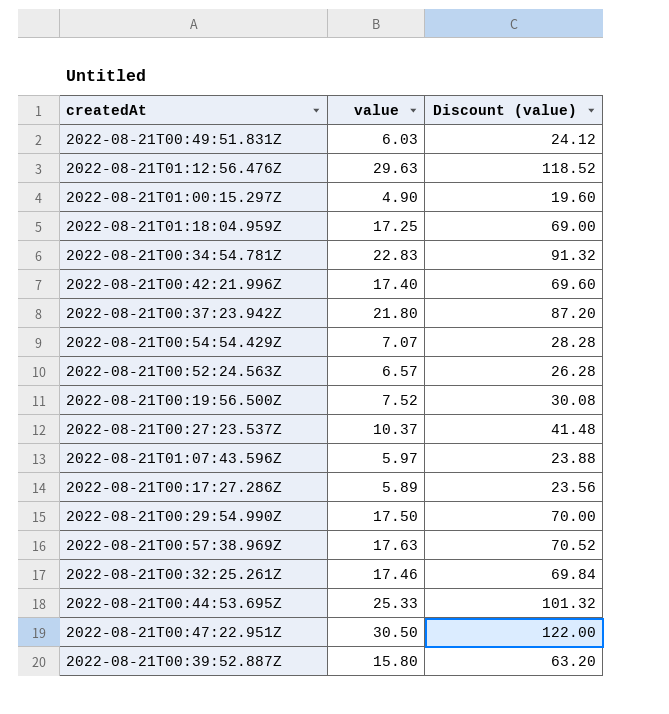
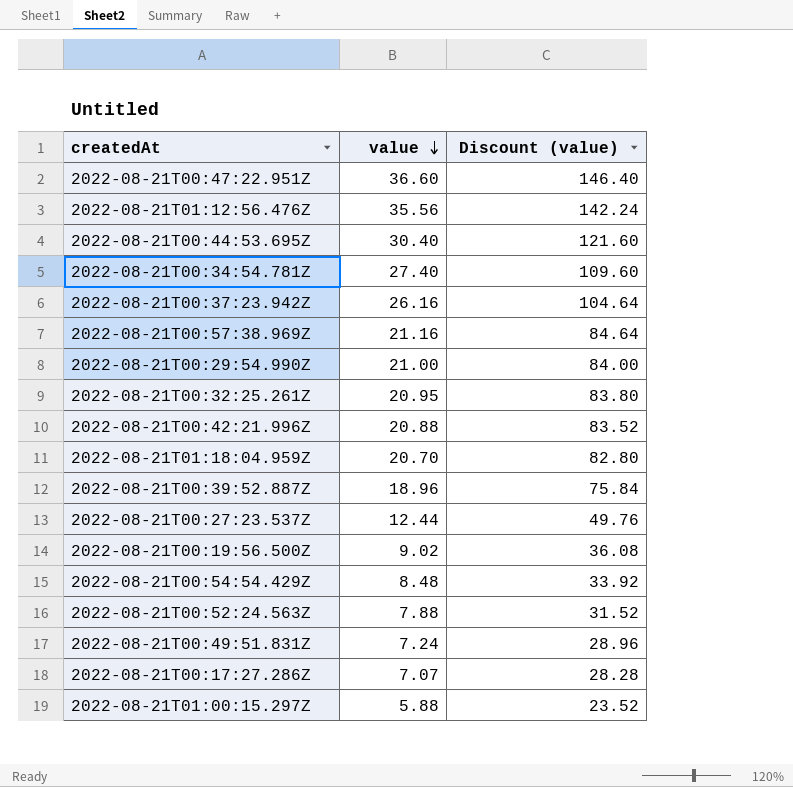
row order: none -> value descending
row 2022-08-21T01:07:43.596Z: 5.97 | 23.88 -> none
2022-08-21T00:47:22.951Z | value: 30.50 -> 36.60
2022-08-21T00:47:22.951Z | Discount (value): 122.00 -> 146.40
2022-08-21T01:12:56.476Z | value: 29.63 -> 35.56
2022-08-21T01:12:56.476Z | Discount (value): 118.52 -> 142.24
2022-08-21T00:44:53.695Z | value: 25.33 -> 30.40
2022-08-21T00:44:53.695Z | Discount (value): 101.32 -> 121.60
2022-08-21T00:34:54.781Z | value: 22.83 -> 27.40
2022-08-21T00:34:54.781Z | Discount (value): 91.32 -> 109.60
2022-08-21T00:37:23.942Z | value: 21.80 -> 26.16
2022-08-21T00:37:23.942Z | Discount (value): 87.20 -> 104.64
2022-08-21T00:57:38.969Z | value: 17.63 -> 21.16
2022-08-21T00:57:38.969Z | Discount (value): 70.52 -> 84.64
2022-08-21T00:29:54.990Z | value: 17.50 -> 21.00
2022-08-21T00:29:54.990Z | Discount (value): 70.00 -> 84.00
2022-08-21T00:32:25.261Z | value: 17.46 -> 20.95
2022-08-21T00:32:25.261Z | Discount (value): 69.84 -> 83.80
2022-08-21T00:42:21.996Z | value: 17.40 -> 20.88
2022-08-21T00:42:21.996Z | Discount (value): 69.60 -> 83.52
2022-08-21T01:18:04.959Z | value: 17.25 -> 20.70
2022-08-21T01:18:04.959Z | Discount (value): 69.00 -> 82.80
2022-08-21T00:39:52.887Z | value: 15.80 -> 18.96
2022-08-21T00:39:52.887Z | Discount (value): 63.20 -> 75.84
2022-08-21T00:27:23.537Z | value: 10.37 -> 12.44
2022-08-21T00:27:23.537Z | Discount (value): 41.48 -> 49.76
2022-08-21T00:19:56.500Z | value: 7.52 -> 9.02
2022-08-21T00:19:56.500Z | Discount (value): 30.08 -> 36.08
2022-08-21T00:54:54.429Z | value: 7.07 -> 8.48
2022-08-21T00:54:54.429Z | Discount (value): 28.28 -> 33.92
2022-08-21T00:52:24.563Z | value: 6.57 -> 7.88
2022-08-21T00:52:24.563Z | Discount (value): 26.28 -> 31.52
2022-08-21T00:49:51.831Z | value: 6.03 -> 7.24
2022-08-21T00:49:51.831Z | Discount (value): 24.12 -> 28.96
2022-08-21T00:17:27.286Z | value: 5.89 -> 7.07
2022-08-21T00:17:27.286Z | Discount (value): 23.56 -> 28.28
2022-08-21T01:00:15.297Z | value: 4.90 -> 5.88
2022-08-21T01:00:15.297Z | Discount (value): 19.60 -> 23.52

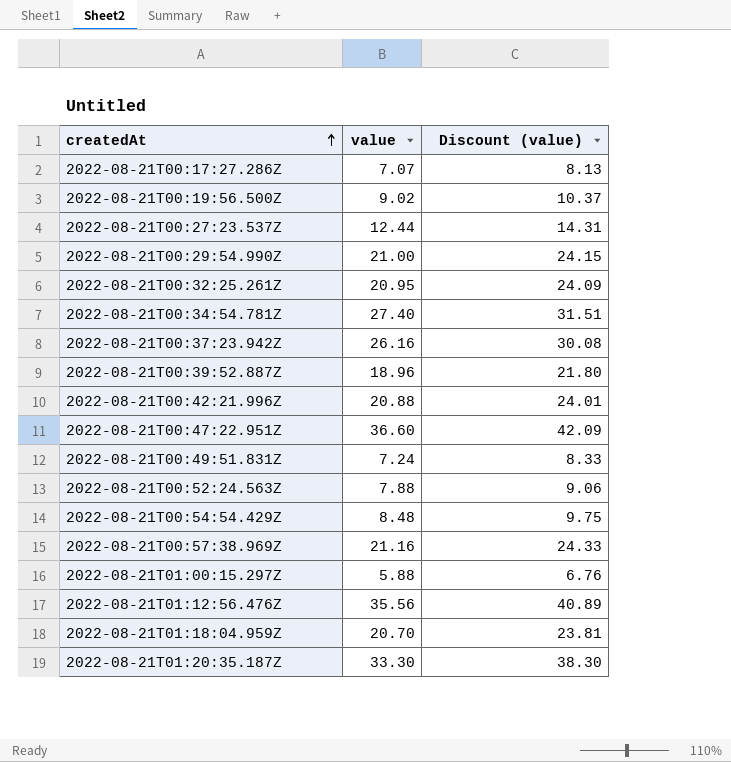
row order: value descending -> createdAt ascending
column Discount (value) | formula: [value] * 4 -> [value] * 1.15
row 2022-08-21T00:44:53.695Z: 30.40 | 121.60 -> none
row 2022-08-21T01:20:35.187Z: none -> 33.30 | 38.30

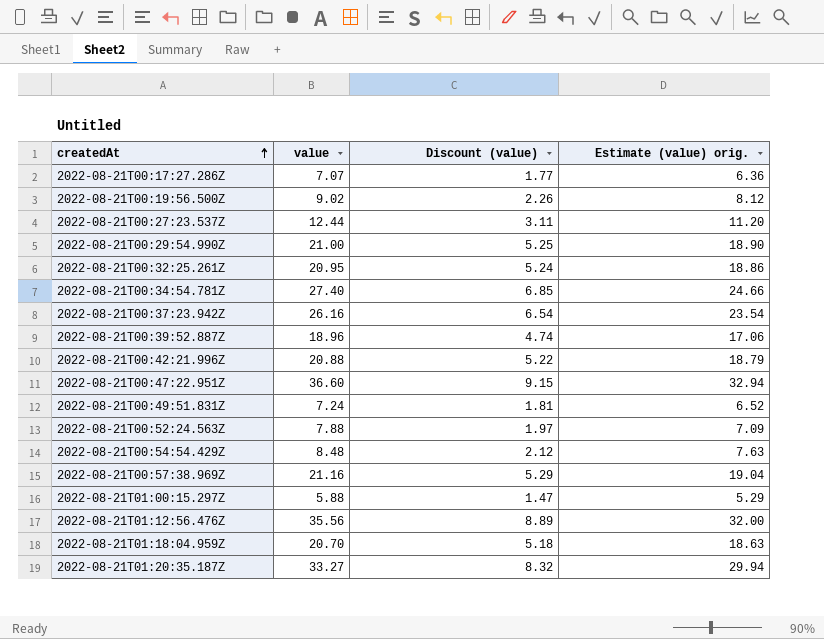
column Discount (value) | formula: [value] * 1.15 -> [value] * 0.25
column Estimate (value) orig. | formula: none -> [value] * 0.9
2022-08-21T01:20:35.187Z | value: 33.30 -> 33.27

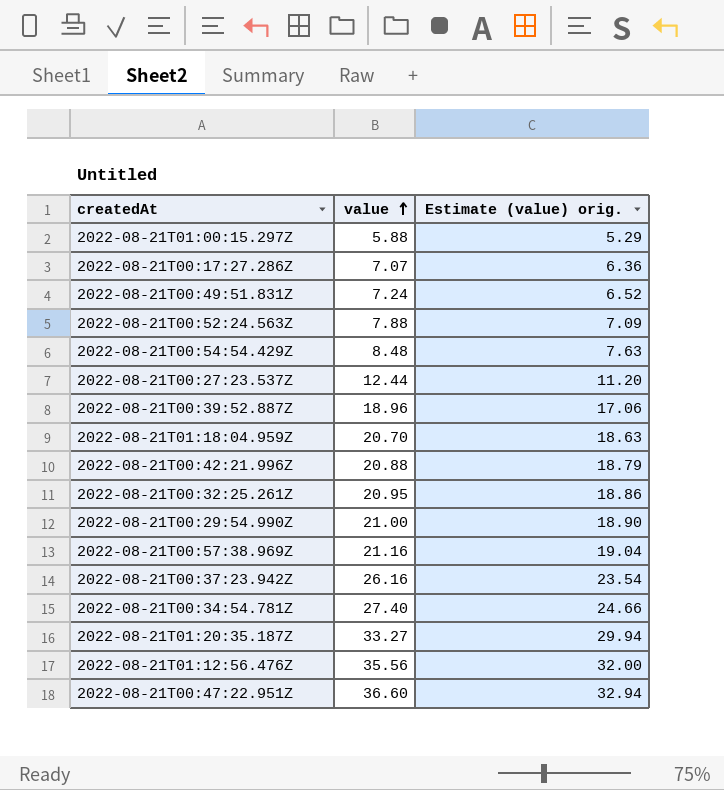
row order: createdAt ascending -> value ascending
column Discount (value) | formula: [value] * 0.25 -> none
row 2022-08-21T00:19:56.500Z: 9.02 | 2.26 | 8.12 -> none

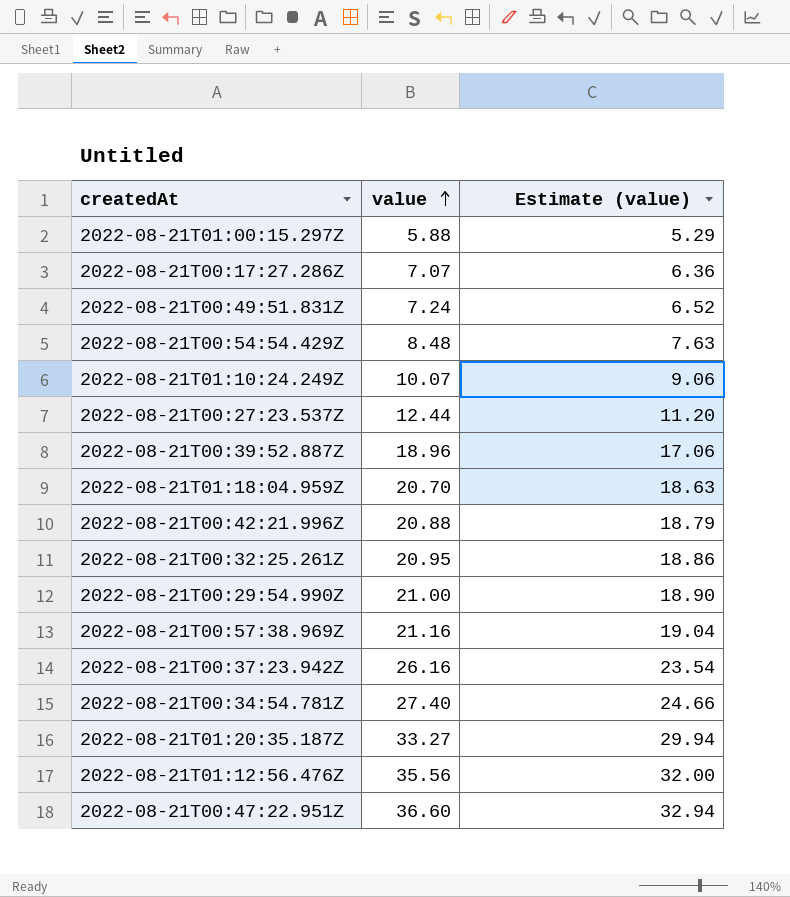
column name: Estimate (value) orig. -> Estimate (value)
row 2022-08-21T00:52:24.563Z: 7.88 | 7.09 -> none
row 2022-08-21T01:10:24.249Z: none -> 10.07 | 9.06

